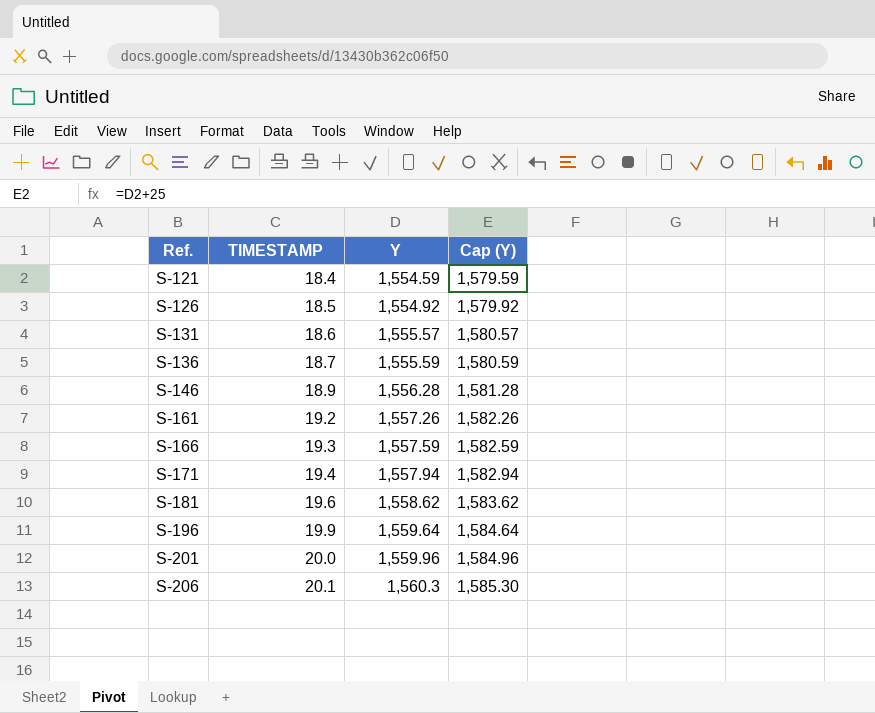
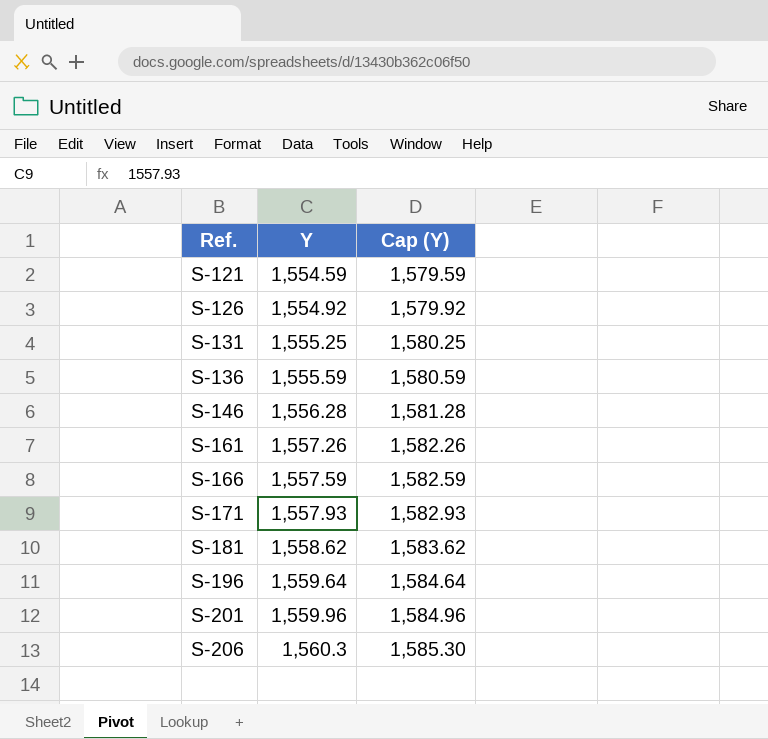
column TIMESTAMP | position: 2 -> none
S-131 | Y: 1,555.57 -> 1,555.25
S-131 | Cap (Y): 1,580.57 -> 1,580.25
S-171 | Y: 1,557.94 -> 1,557.93
S-171 | Cap (Y): 1,582.94 -> 1,582.93

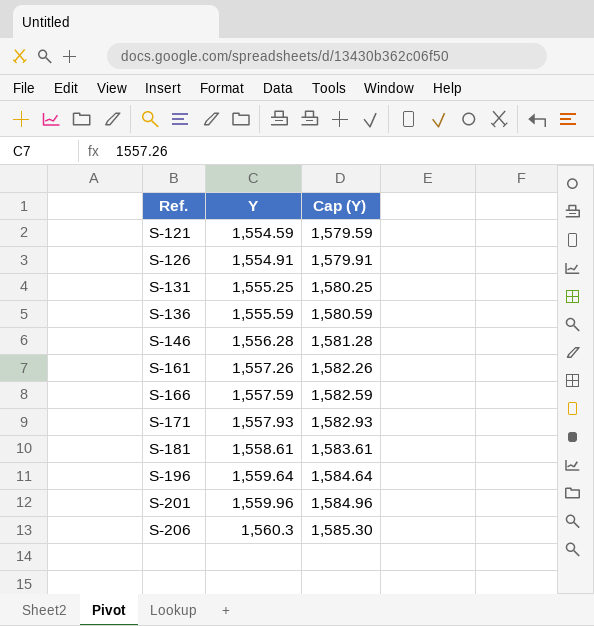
S-126 | Y: 1,554.92 -> 1,554.91
S-126 | Cap (Y): 1,579.92 -> 1,579.91
S-181 | Y: 1,558.62 -> 1,558.61
S-181 | Cap (Y): 1,583.62 -> 1,583.61

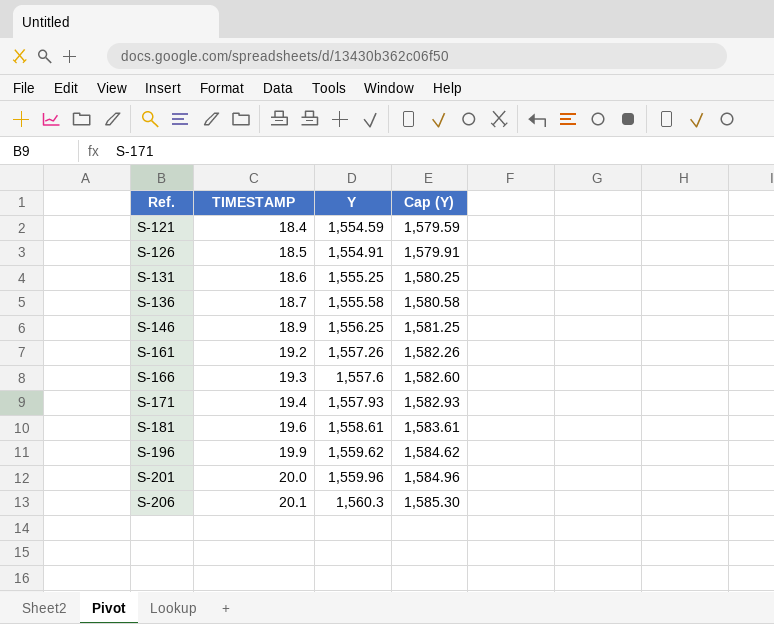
column TIMESTAMP | position: none -> 2
S-136 | Y: 1,555.59 -> 1,555.58
S-136 | Cap (Y): 1,580.59 -> 1,580.58
S-146 | Y: 1,556.28 -> 1,556.25
S-146 | Cap (Y): 1,581.28 -> 1,581.25
S-166 | Y: 1,557.59 -> 1,557.6
S-166 | Cap (Y): 1,582.59 -> 1,582.60
S-196 | Y: 1,559.64 -> 1,559.62
S-196 | Cap (Y): 1,584.64 -> 1,584.62

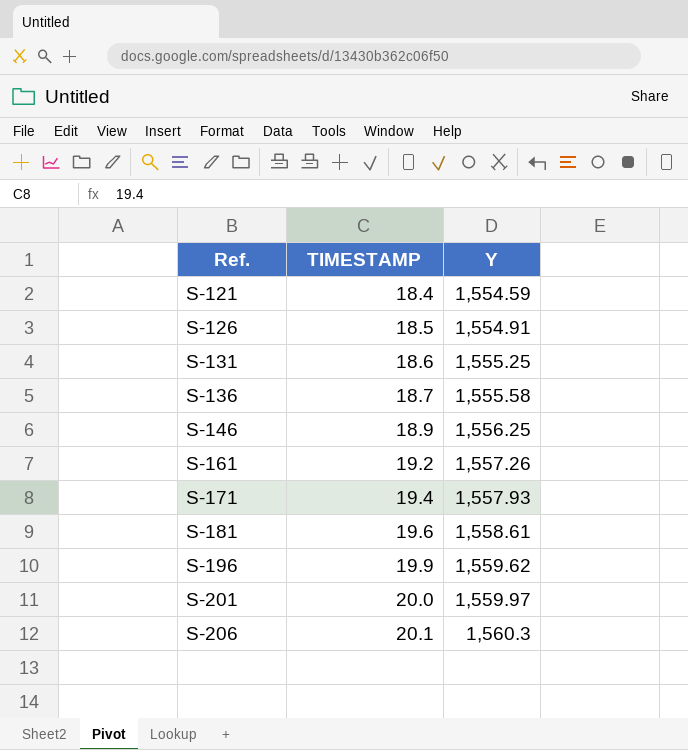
column Cap (Y) | formula: [Y] + 25 -> none
row S-166: 19.3 | 1,557.6 | 1,582.60 -> none
S-201 | Y: 1,559.96 -> 1,559.97

